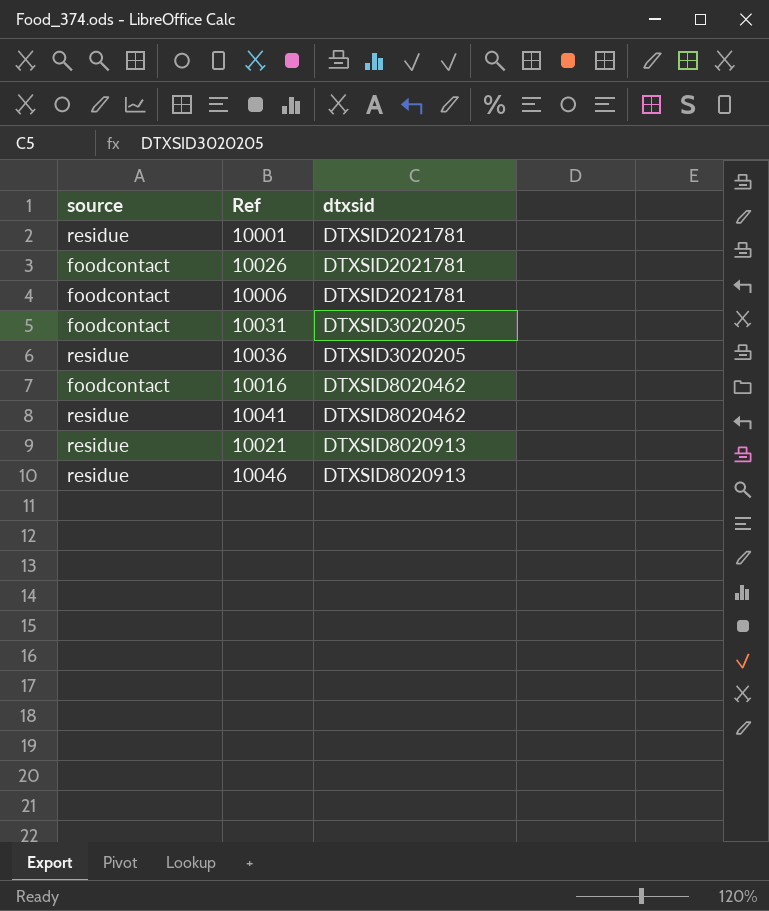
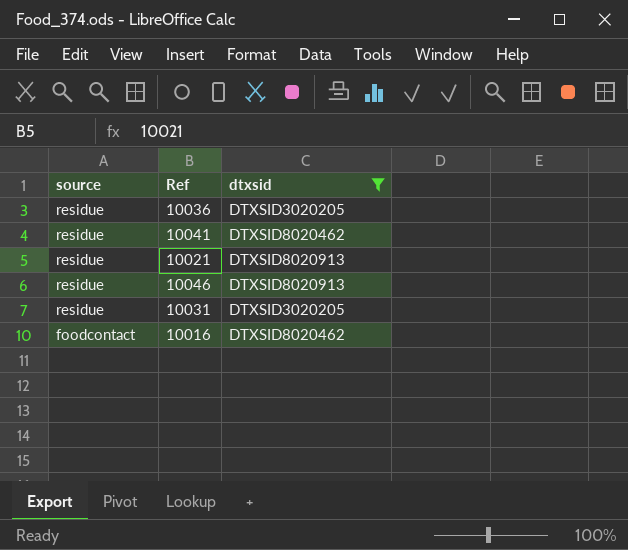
filter: none -> dtxsid != DTXSID2021781
row order: dtxsid ascending -> source descending
10031 | source: foodcontact -> residue

